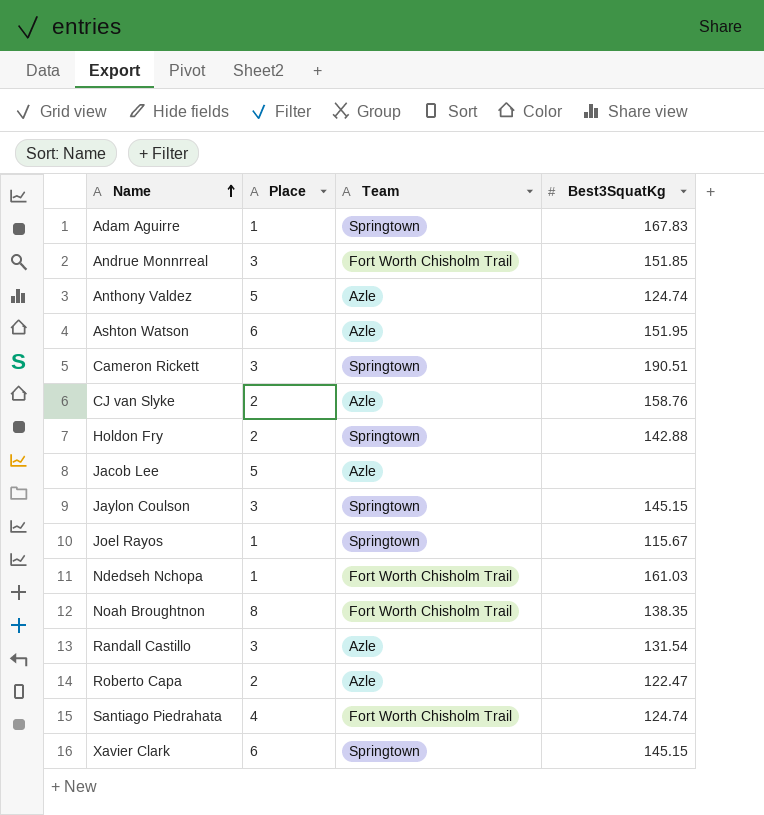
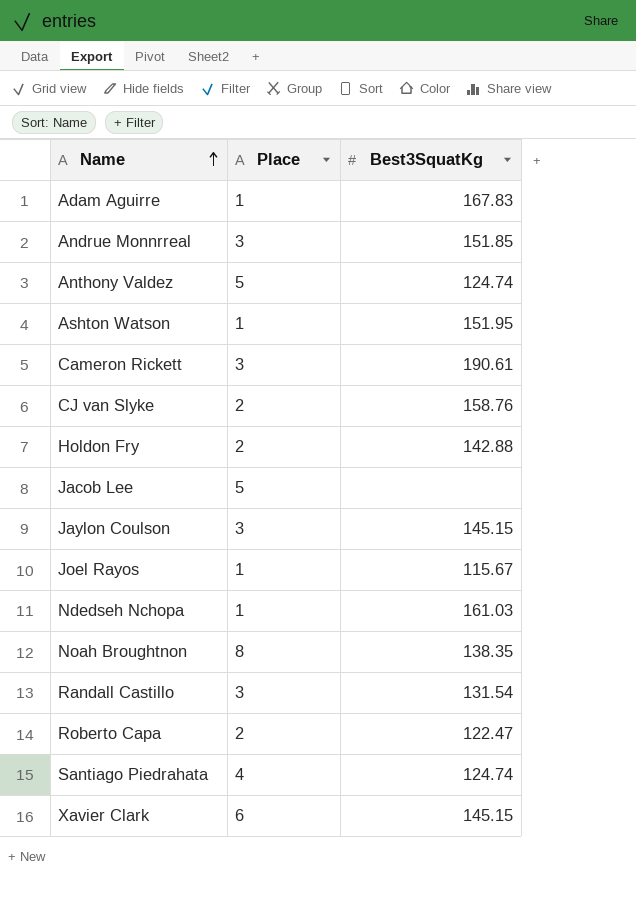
column Team | position: 3 -> none
Ashton Watson | Place: 6 -> 1
Cameron Rickett | Best3SquatKg: 190.51 -> 190.61

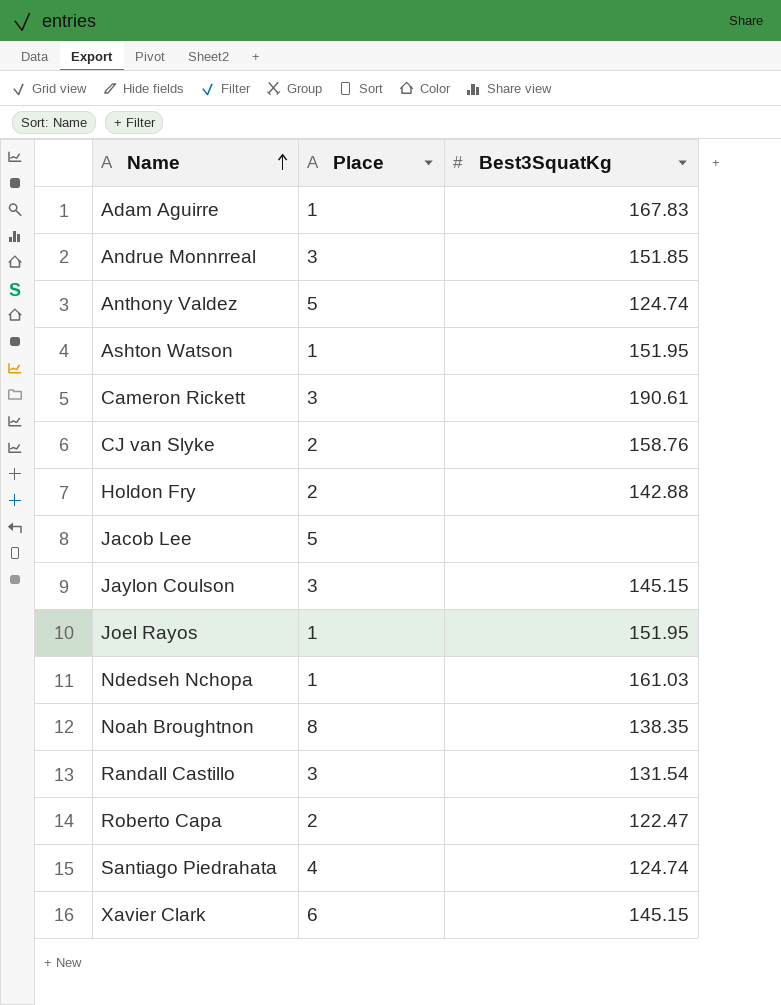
Joel Rayos | Best3SquatKg: 115.67 -> 151.95

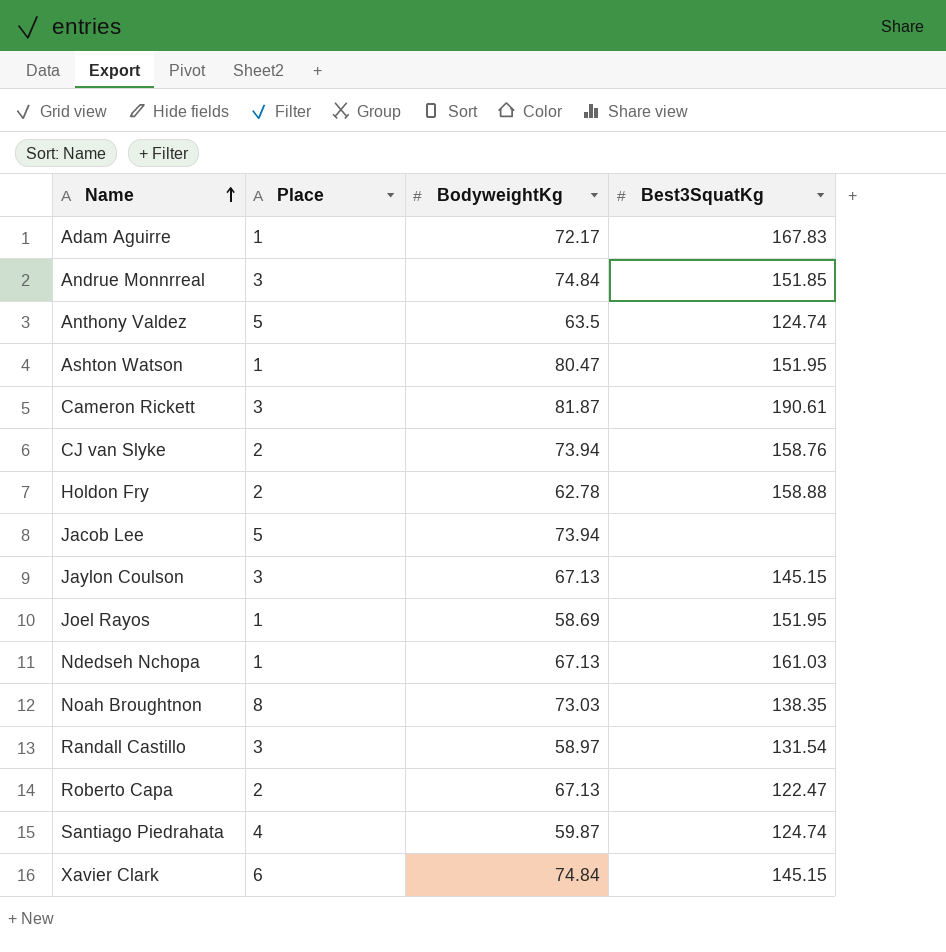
column BodyweightKg | position: none -> 3
Holdon Fry | Best3SquatKg: 142.88 -> 158.88

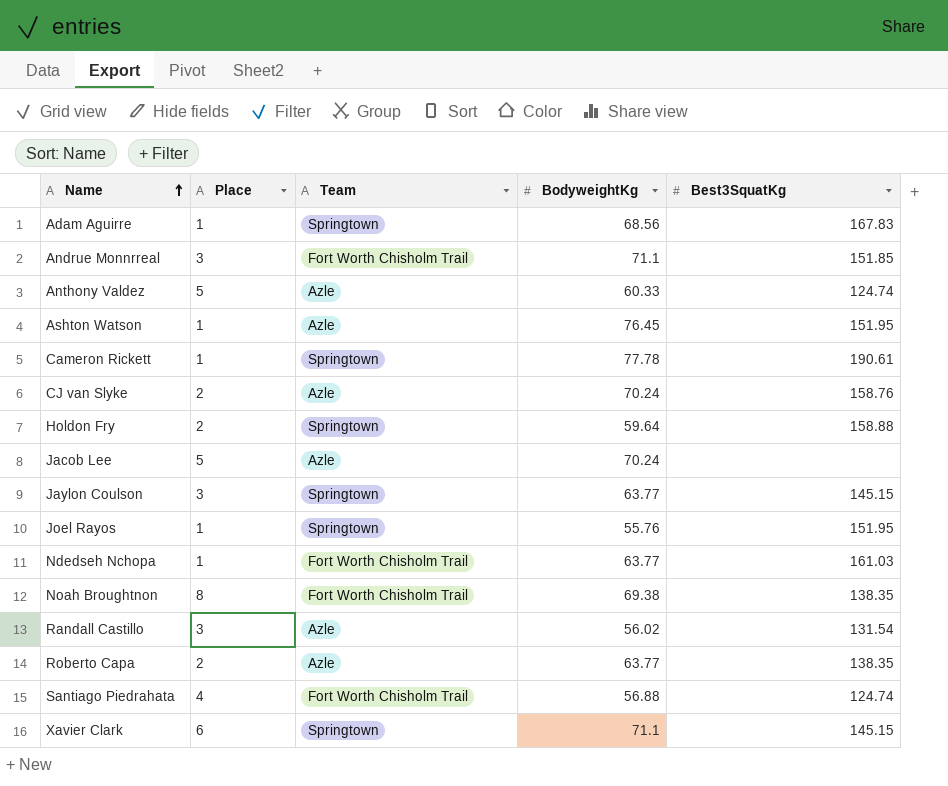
column Team | position: none -> 3
Adam Aguirre | BodyweightKg: 72.17 -> 68.56
Andrue Monnrreal | BodyweightKg: 74.84 -> 71.1
Anthony Valdez | BodyweightKg: 63.5 -> 60.33
Ashton Watson | BodyweightKg: 80.47 -> 76.45
Cameron Rickett | Place: 3 -> 1
Cameron Rickett | BodyweightKg: 81.87 -> 77.78
CJ van Slyke | BodyweightKg: 73.94 -> 70.24
Holdon Fry | BodyweightKg: 62.78 -> 59.64
Jacob Lee | BodyweightKg: 73.94 -> 70.24
Jaylon Coulson | BodyweightKg: 67.13 -> 63.77
Joel Rayos | BodyweightKg: 58.69 -> 55.76
Ndedseh Nchopa | BodyweightKg: 67.13 -> 63.77
Noah Broughtnon | BodyweightKg: 73.03 -> 69.38
Randall Castillo | BodyweightKg: 58.97 -> 56.02
Roberto Capa | BodyweightKg: 67.13 -> 63.77
Roberto Capa | Best3SquatKg: 122.47 -> 138.35
Santiago Piedrahata | BodyweightKg: 59.87 -> 56.88
Xavier Clark | BodyweightKg: 74.84 -> 71.1

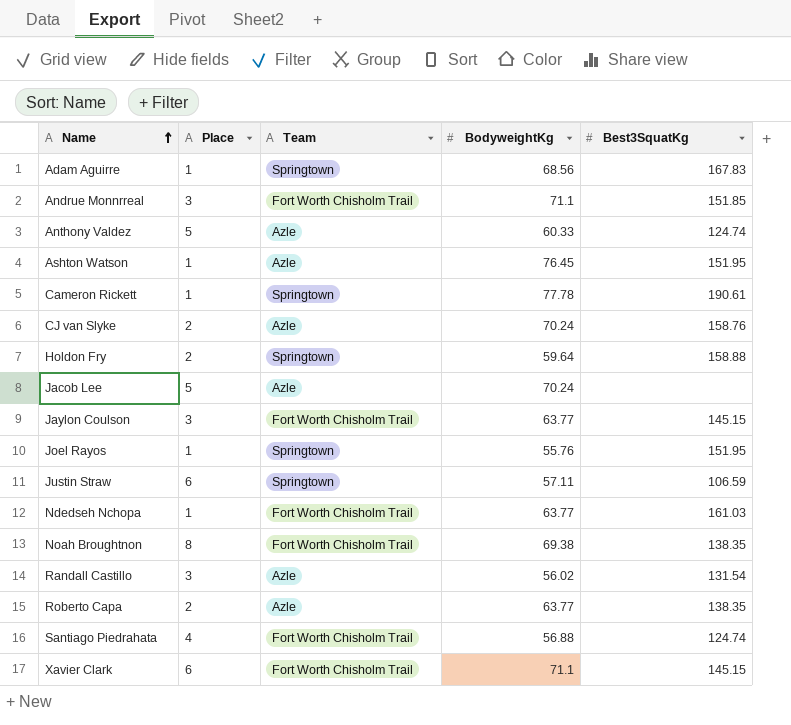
Jaylon Coulson | Team: Springtown -> Fort Worth Chisholm Trail
row Justin Straw: none -> 6 | Springtown | 57.11 | 106.59
Xavier Clark | Team: Springtown -> Fort Worth Chisholm Trail

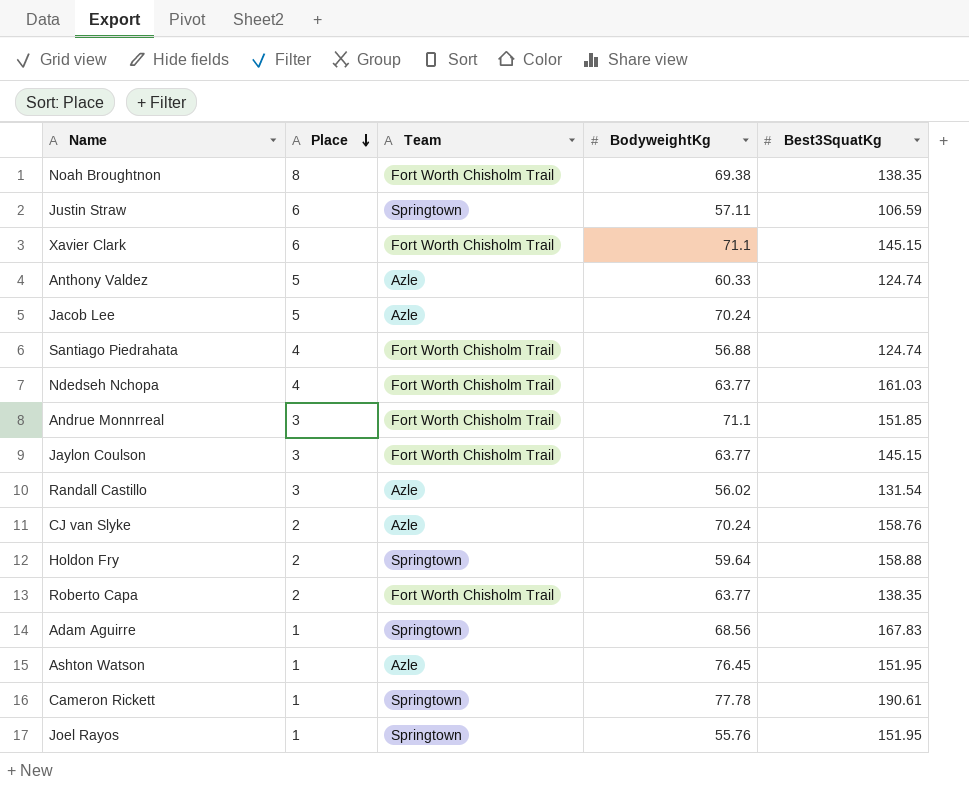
row order: Name ascending -> Place descending
Ndedseh Nchopa | Place: 1 -> 4
Roberto Capa | Team: Azle -> Fort Worth Chisholm Trail

